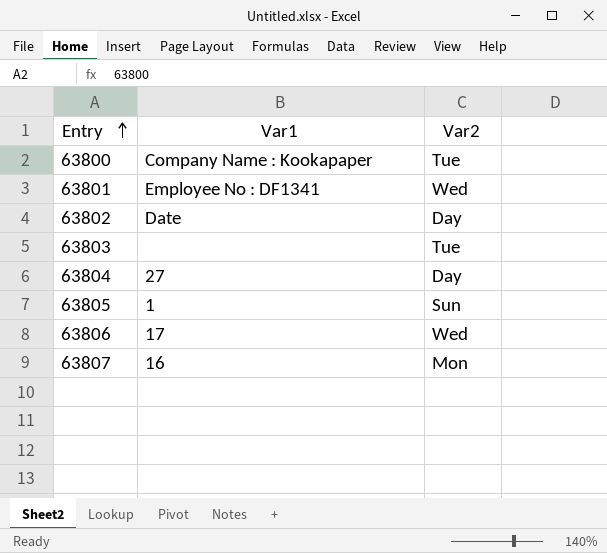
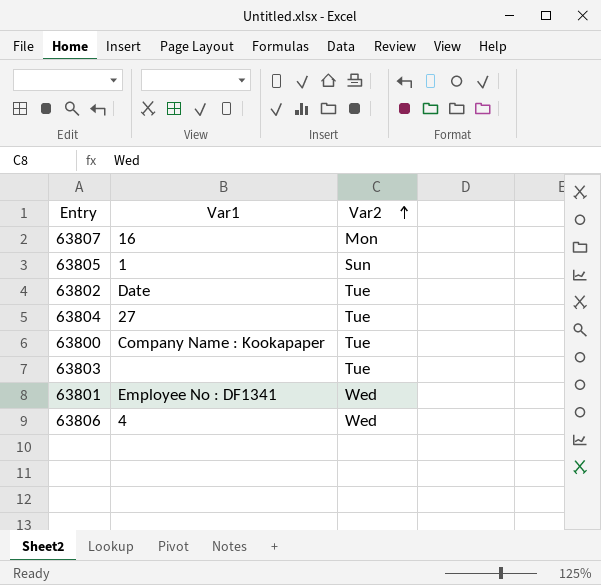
row order: Entry ascending -> Var2 ascending
63802 | Var2: Day -> Tue
63804 | Var2: Day -> Tue
63806 | Var1: 17 -> 4

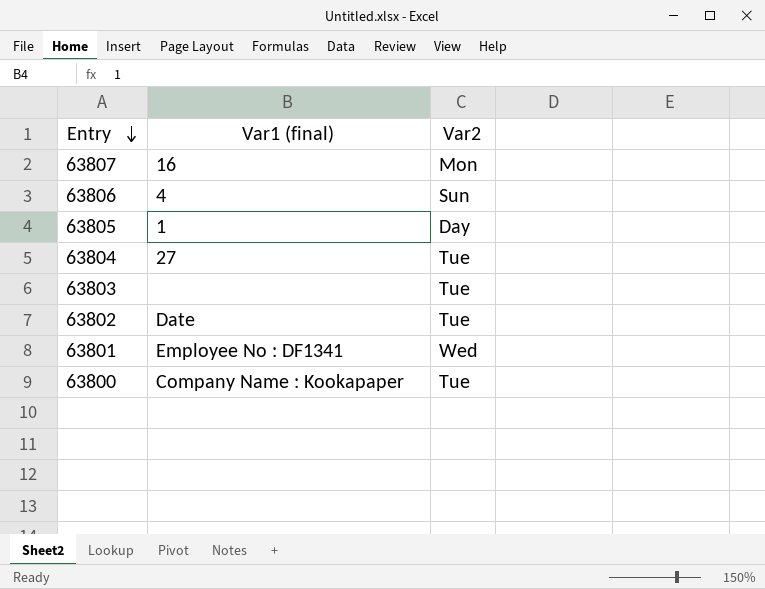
row order: Var2 ascending -> Entry descending
column name: Var1 -> Var1 (final)
63806 | Var2: Wed -> Sun
63805 | Var2: Sun -> Day

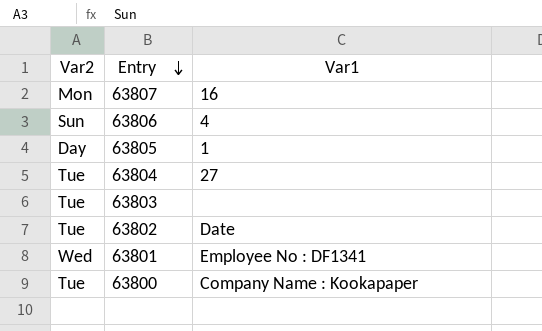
column Var2 | position: 3 -> 1
column name: Var1 (final) -> Var1

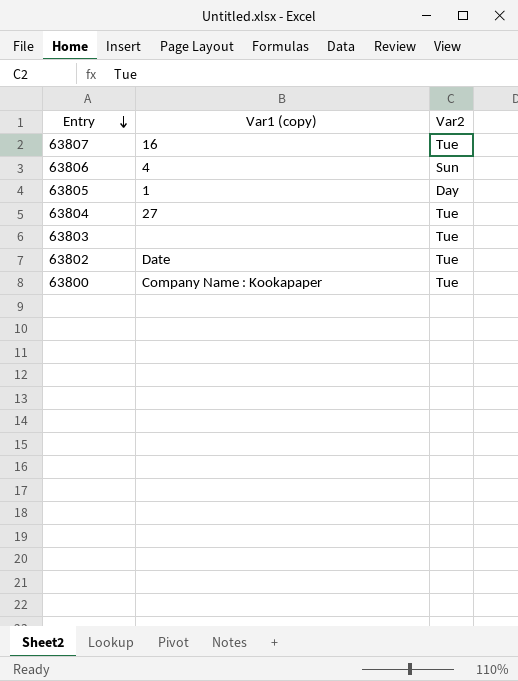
column name: Var1 -> Var1 (copy)
column Var2 | position: 1 -> 3
row 63801: Wed | Employee No : DF1341 -> none
63807 | Var2: Mon -> Tue

